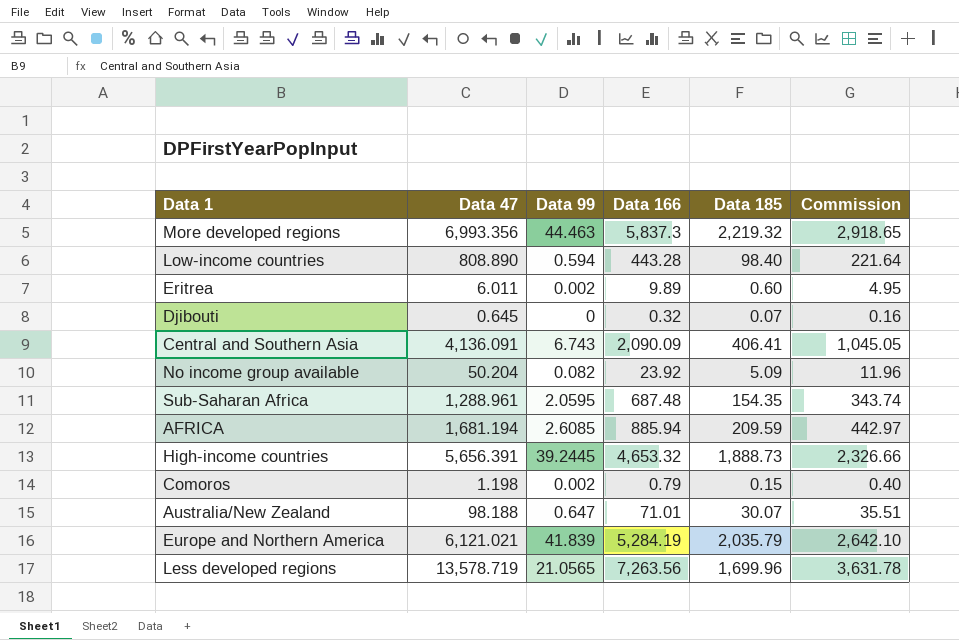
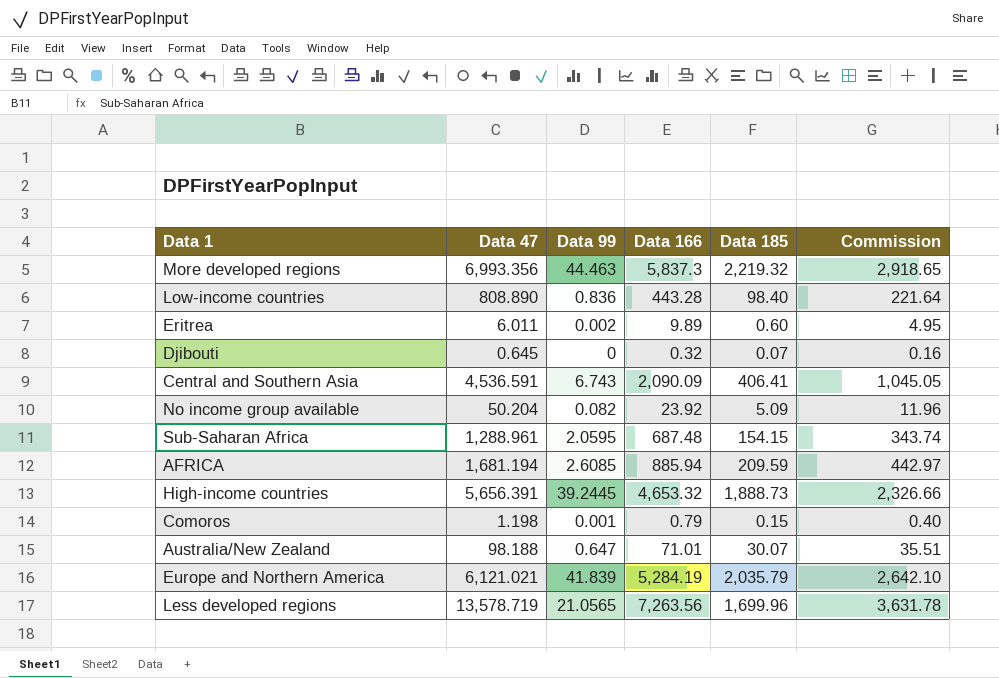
Low-income countries | Data 99: 0.594 -> 0.836
Central and Southern Asia | Data 47: 4,136.091 -> 4,536.591
Sub-Saharan Africa | Data 185: 154.35 -> 154.15
Comoros | Data 99: 0.002 -> 0.001

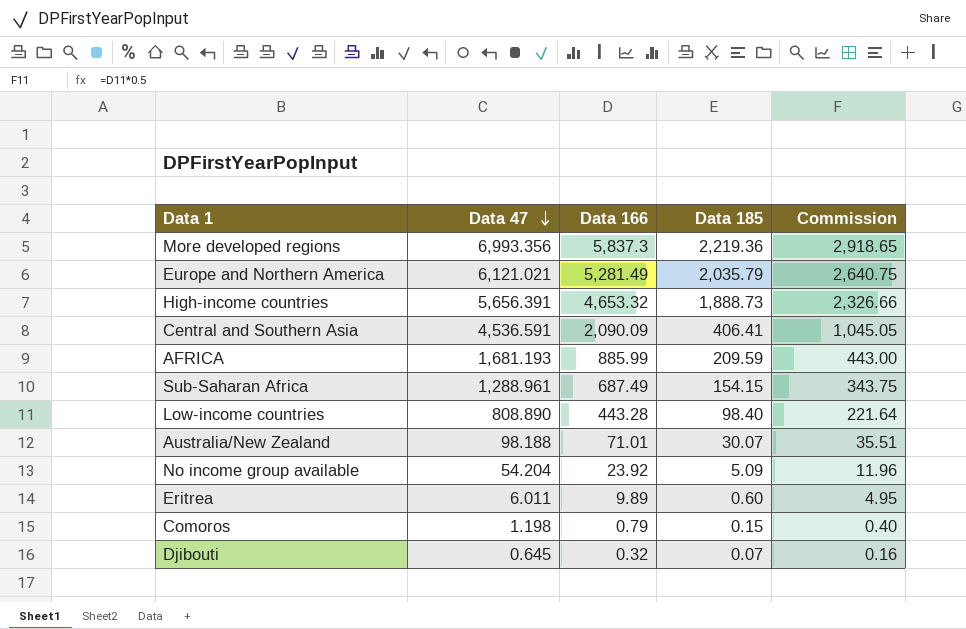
row order: none -> Data 47 descending
column Data 99 | position: 3 -> none
row Less developed regions: 13,578.719 | 21.0565 | 7,263.56 | 1,699.96 | 3,631.78 -> none
More developed regions | Data 185: 2,219.32 -> 2,219.36
Europe and Northern America | Data 166: 5,284.19 -> 5,281.49
Europe and Northern America | Commission: 2,642.10 -> 2,640.75
AFRICA | Data 47: 1,681.194 -> 1,681.193
AFRICA | Data 166: 885.94 -> 885.99
AFRICA | Commission: 442.97 -> 443.00
Sub-Saharan Africa | Data 166: 687.48 -> 687.49
Sub-Saharan Africa | Commission: 343.74 -> 343.75
No income group available | Data 47: 50.204 -> 54.204

